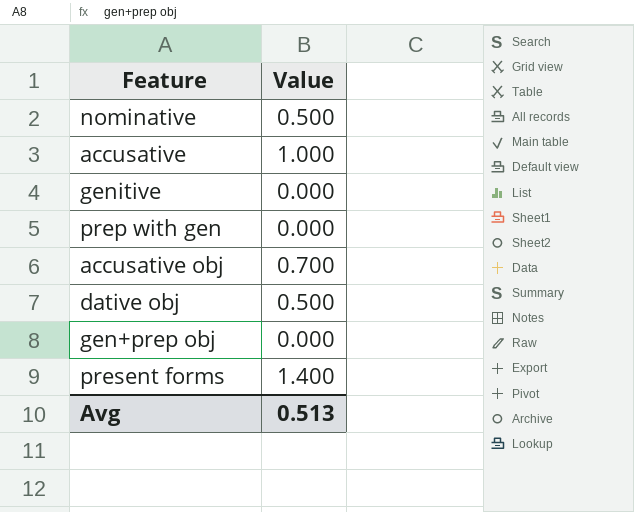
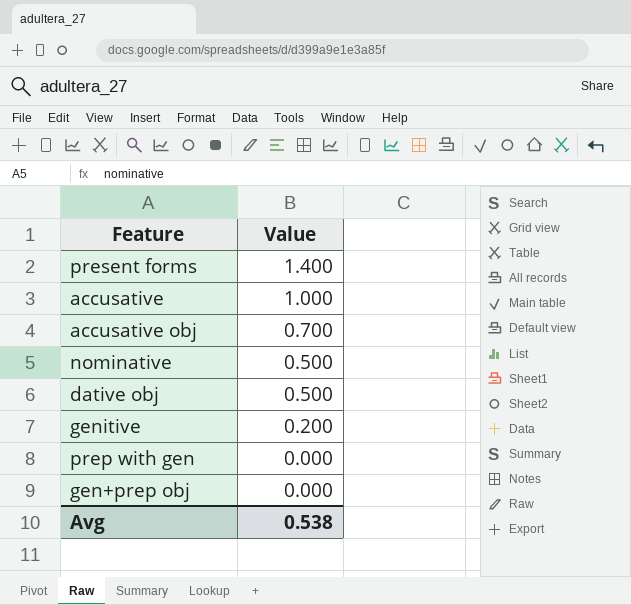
row order: none -> Value descending
genitive | Value: 0.000 -> 0.200
Avg | Value: 0.513 -> 0.538

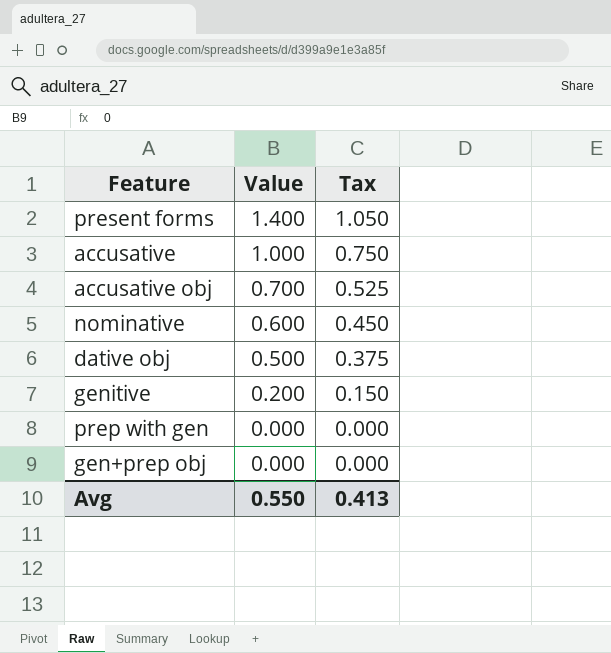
column Tax | formula: none -> [Value] * 0.75
nominative | Value: 0.500 -> 0.600
Avg | Value: 0.538 -> 0.550

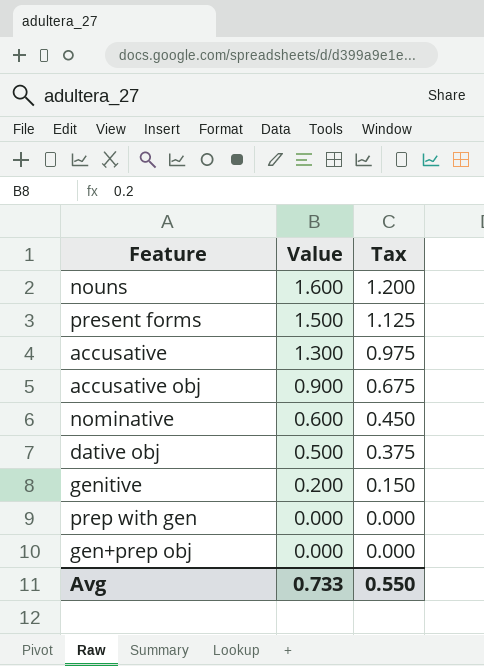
row nouns: none -> 1.600 | 1.200
present forms | Value: 1.400 -> 1.500
present forms | Tax: 1.050 -> 1.125
accusative | Value: 1.000 -> 1.300
accusative | Tax: 0.750 -> 0.975
accusative obj | Value: 0.700 -> 0.900
accusative obj | Tax: 0.525 -> 0.675
Avg | Value: 0.550 -> 0.733
Avg | Tax: 0.413 -> 0.550

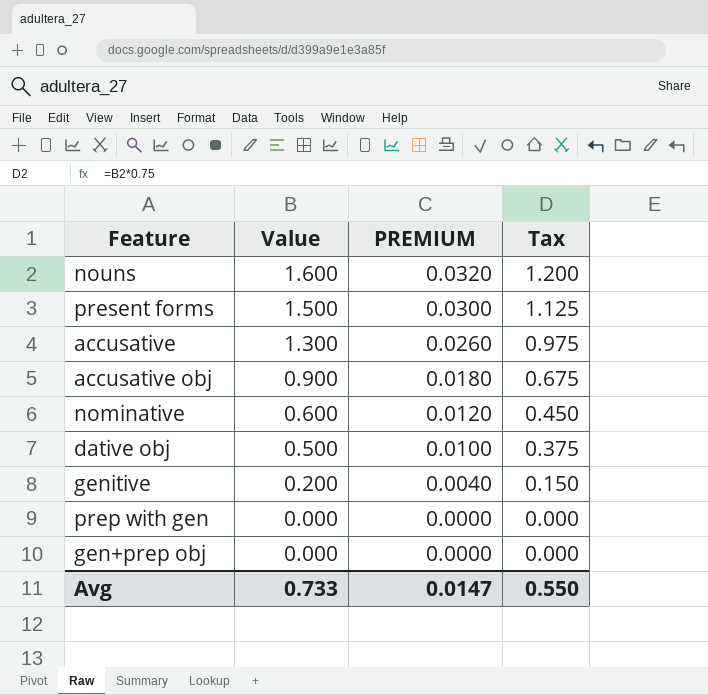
column PREMIUM | formula: none -> [Value] * 0.02

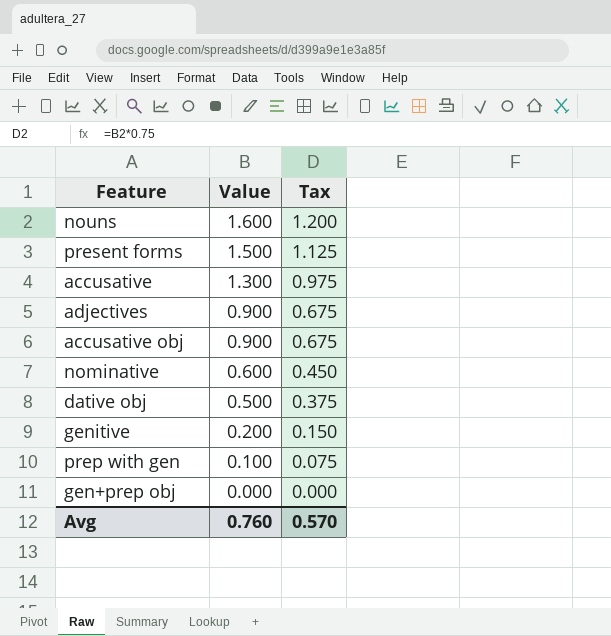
column PREMIUM | formula: [Value] * 0.02 -> none
row adjectives: none -> 0.900 | 0.675
prep with gen | Value: 0.000 -> 0.100
prep with gen | Tax: 0.000 -> 0.075
Avg | Value: 0.733 -> 0.760
Avg | Tax: 0.550 -> 0.570

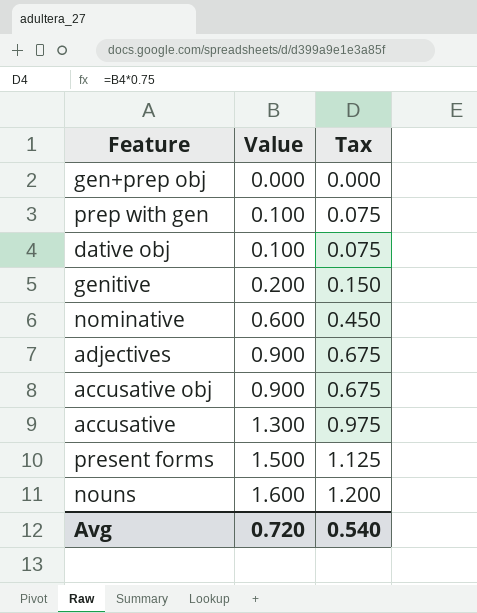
row order: Value descending -> Value ascending
dative obj | Value: 0.500 -> 0.100
dative obj | Tax: 0.375 -> 0.075
Avg | Value: 0.760 -> 0.720
Avg | Tax: 0.570 -> 0.540

